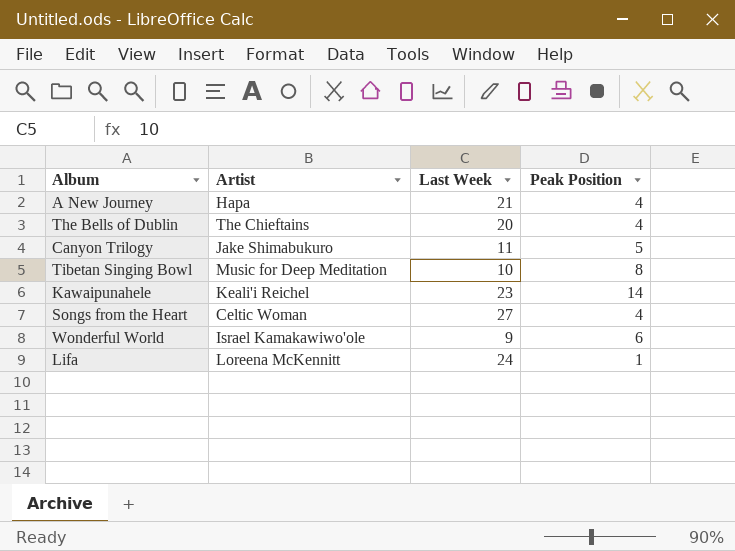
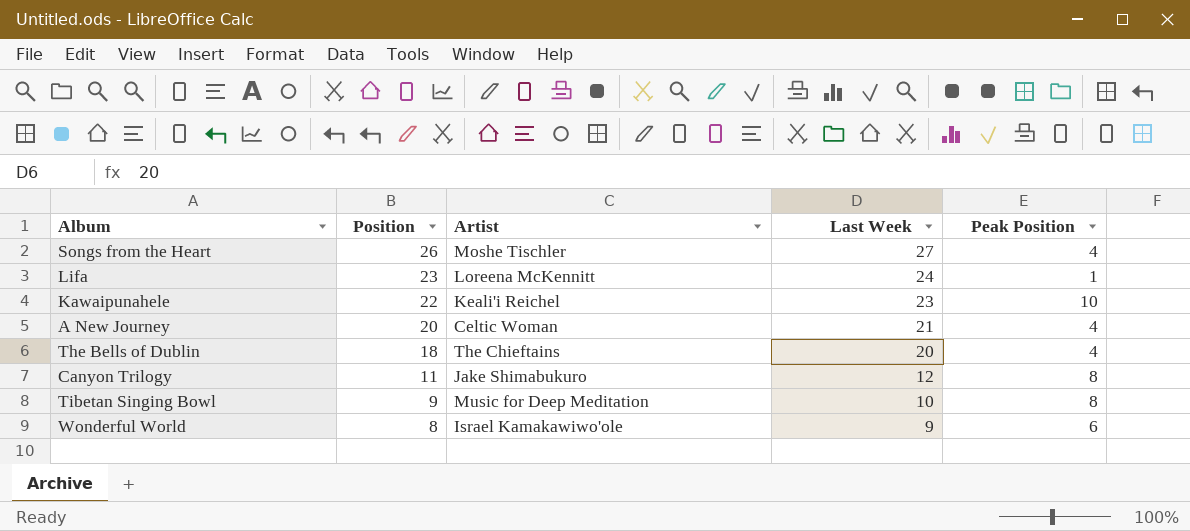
row order: none -> Position descending
column Position | position: none -> 2
Songs from the Heart | Artist: Celtic Woman -> Moshe Tischler
Kawaipunahele | Peak Position: 14 -> 10
A New Journey | Artist: Hapa -> Celtic Woman
Canyon Trilogy | Last Week: 11 -> 12
Canyon Trilogy | Peak Position: 5 -> 8

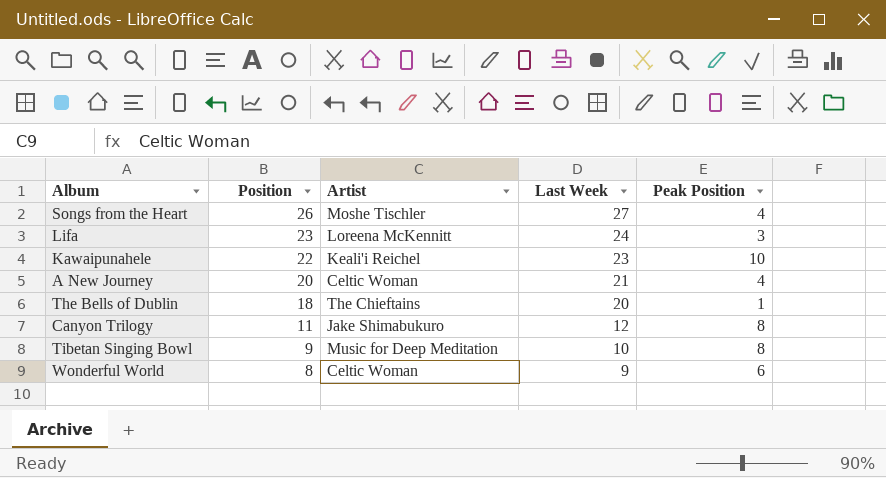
Lifa | Peak Position: 1 -> 3
The Bells of Dublin | Peak Position: 4 -> 1
Wonderful World | Artist: Israel Kamakawiwo'ole -> Celtic Woman

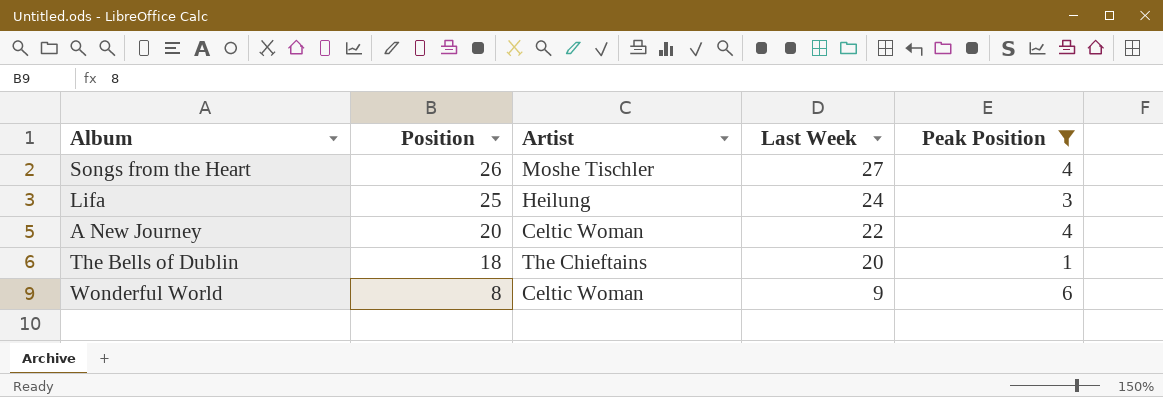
filter: none -> Peak Position <= 6
Lifa | Position: 23 -> 25
Lifa | Artist: Loreena McKennitt -> Heilung
A New Journey | Last Week: 21 -> 22

